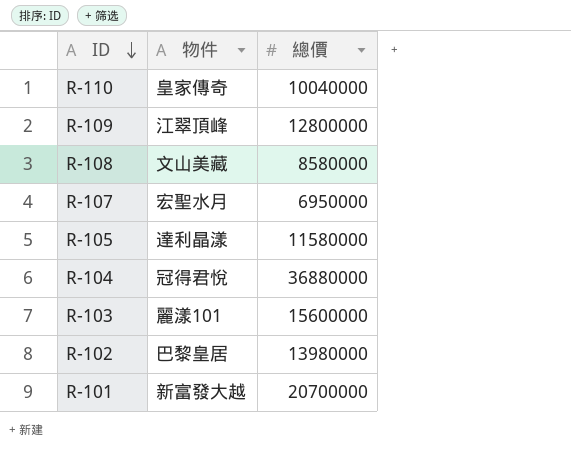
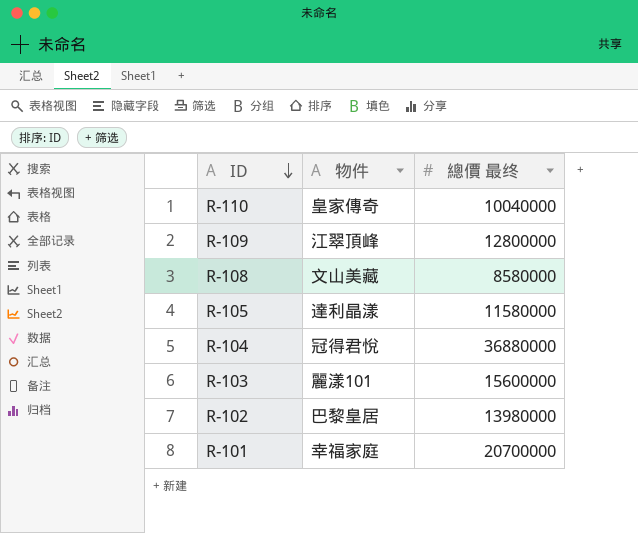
column name: 總價 -> 總價 最终
row R-107: 宏聖水月 | 6950000 -> none
R-101 | 物件: 新富發大越 -> 幸福家庭

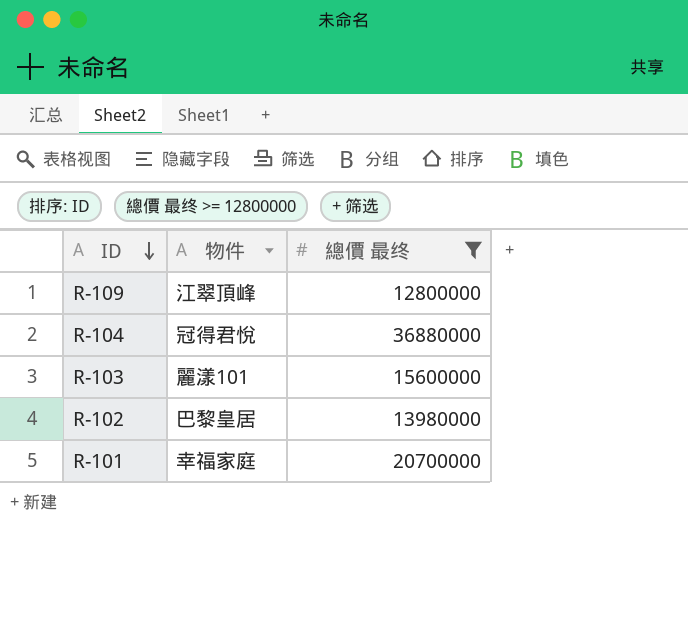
filter: none -> 總價 最终 >= 12800000

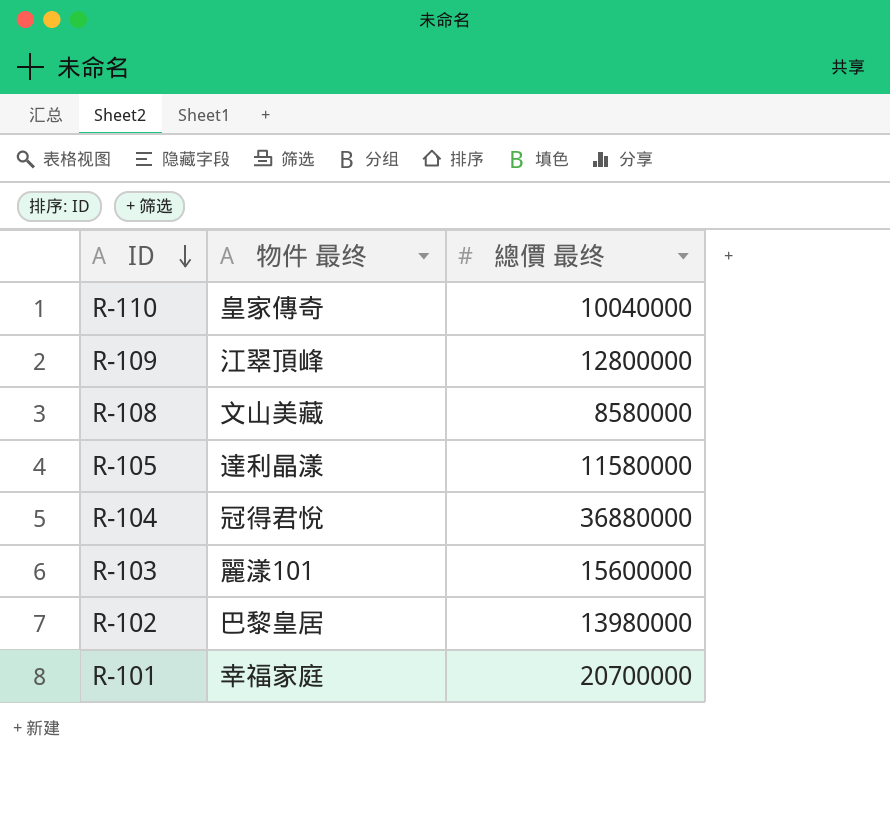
filter: 總價 最终 >= 12800000 -> none
column name: 物件 -> 物件 最终

